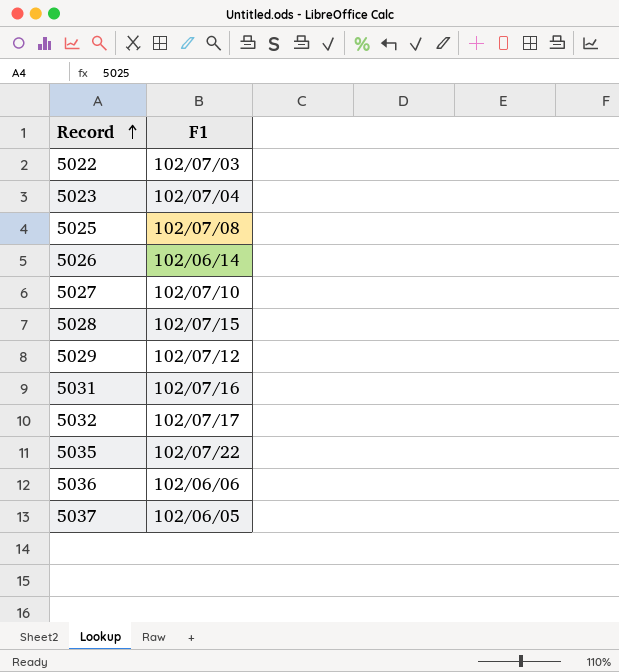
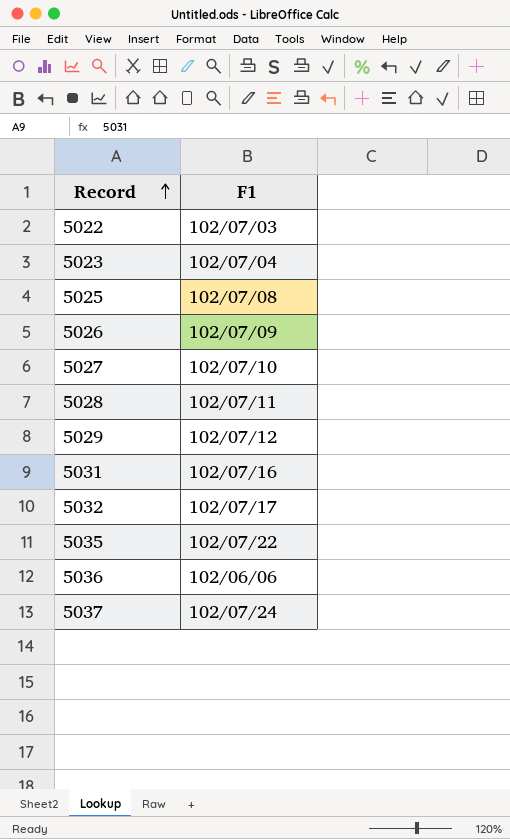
5026 | F1: 102/06/14 -> 102/07/09
5028 | F1: 102/07/15 -> 102/07/11
5037 | F1: 102/06/05 -> 102/07/24

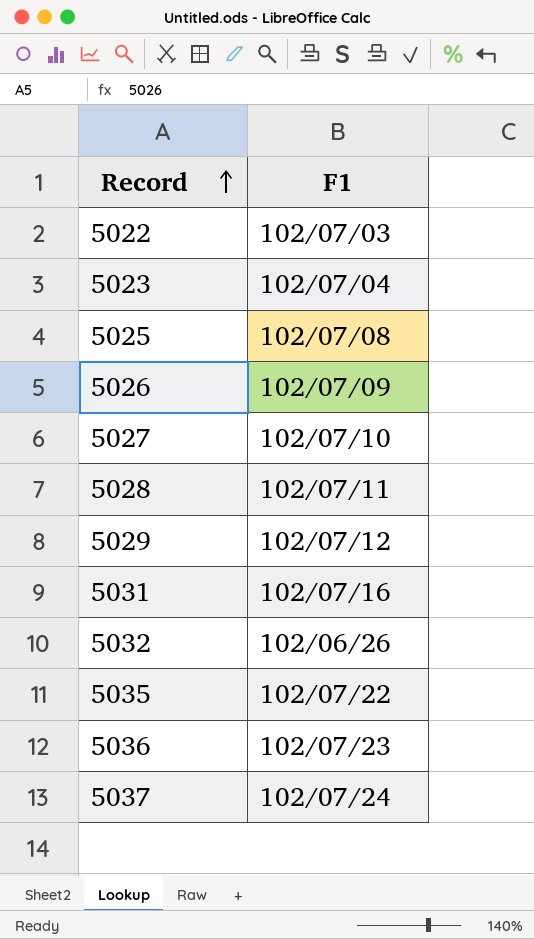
5032 | F1: 102/07/17 -> 102/06/26
5036 | F1: 102/06/06 -> 102/07/23

